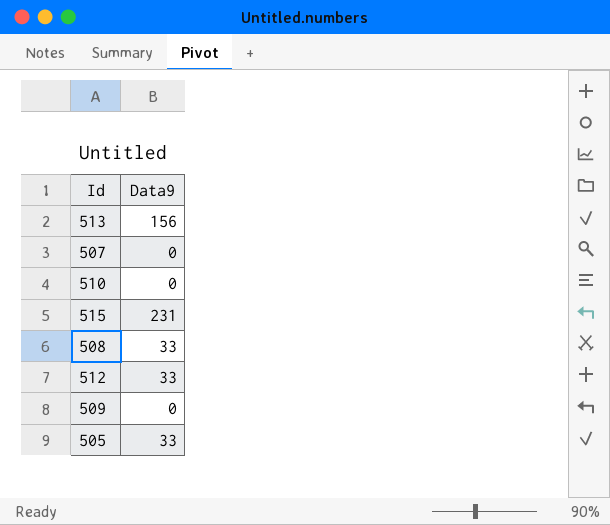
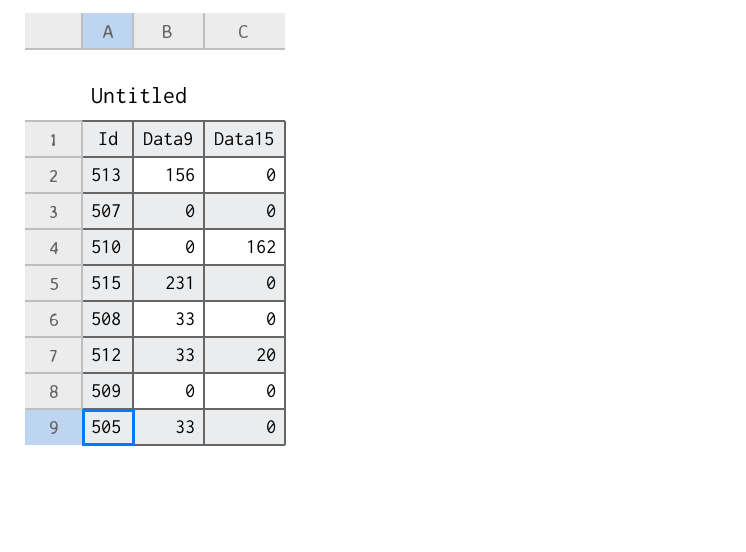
column Data15 | position: none -> 3

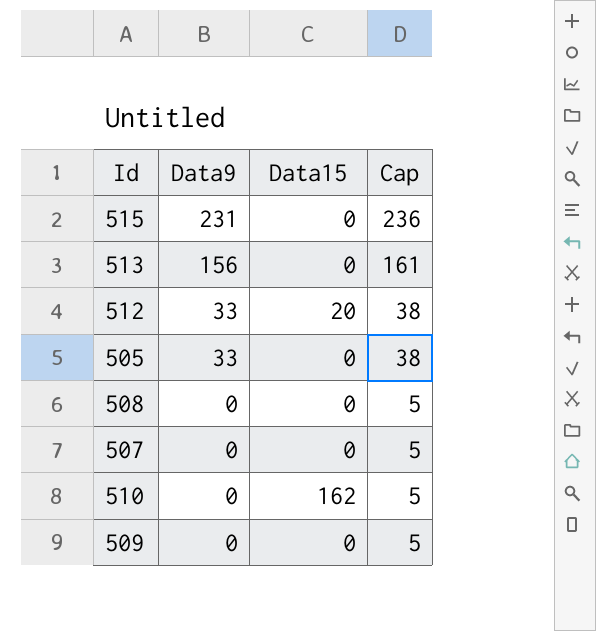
row order: none -> Data9 descending
column Cap | formula: none -> [Data9] + 5
508 | Data9: 33 -> 0

